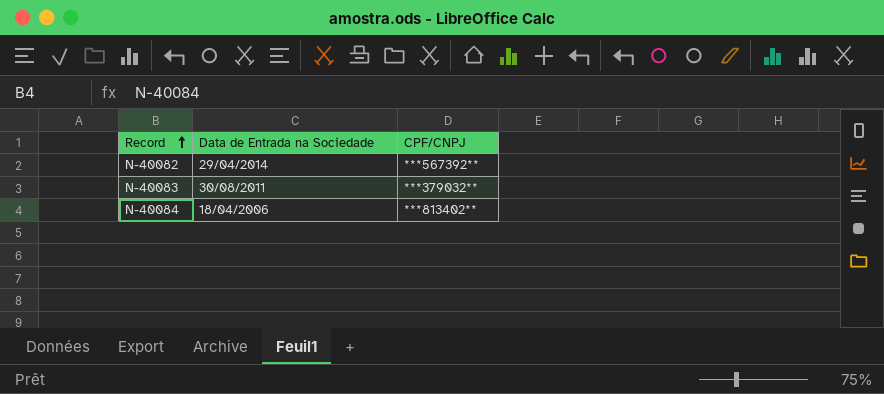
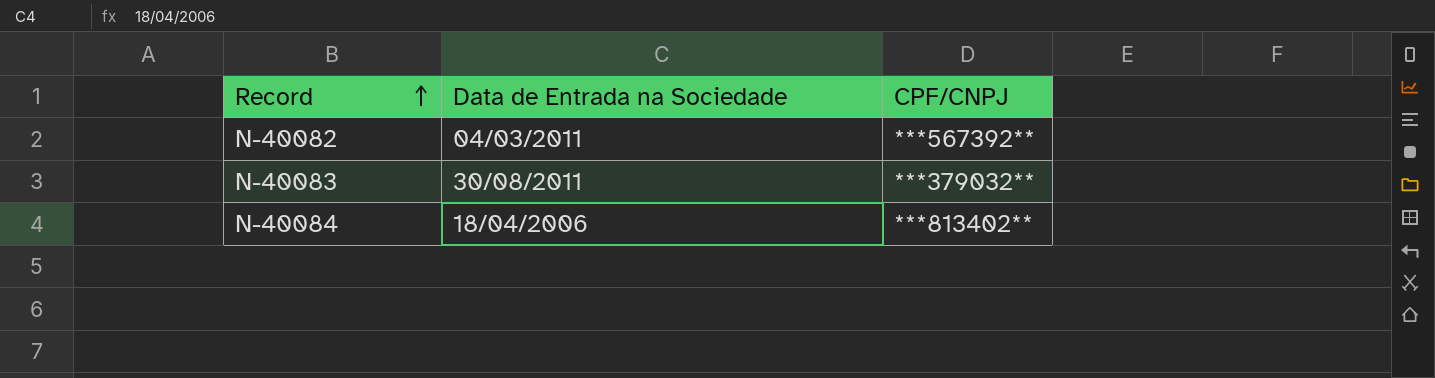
N-40082 | Data de Entrada na Sociedade: 29/04/2014 -> 04/03/2011

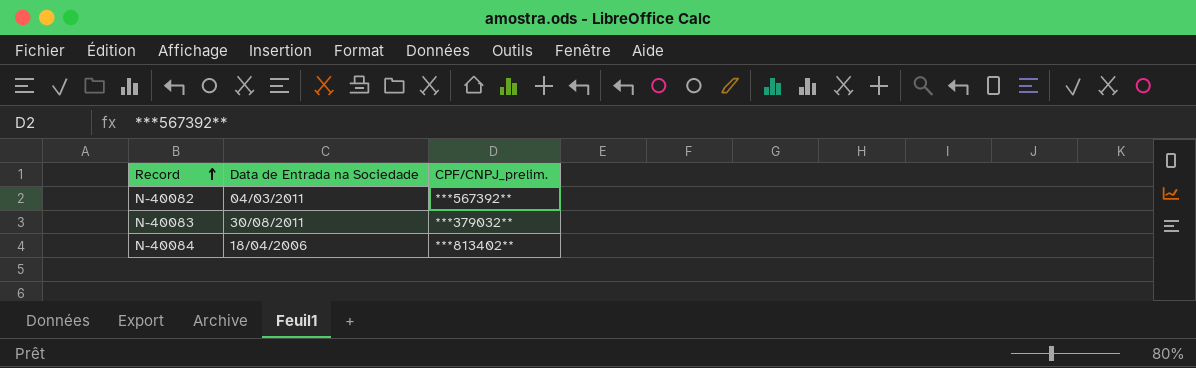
column name: CPF/CNPJ -> CPF/CNPJ_prelim.

